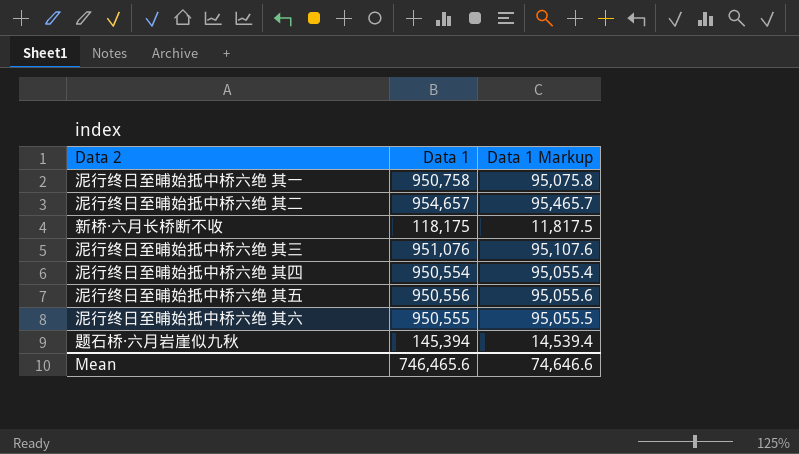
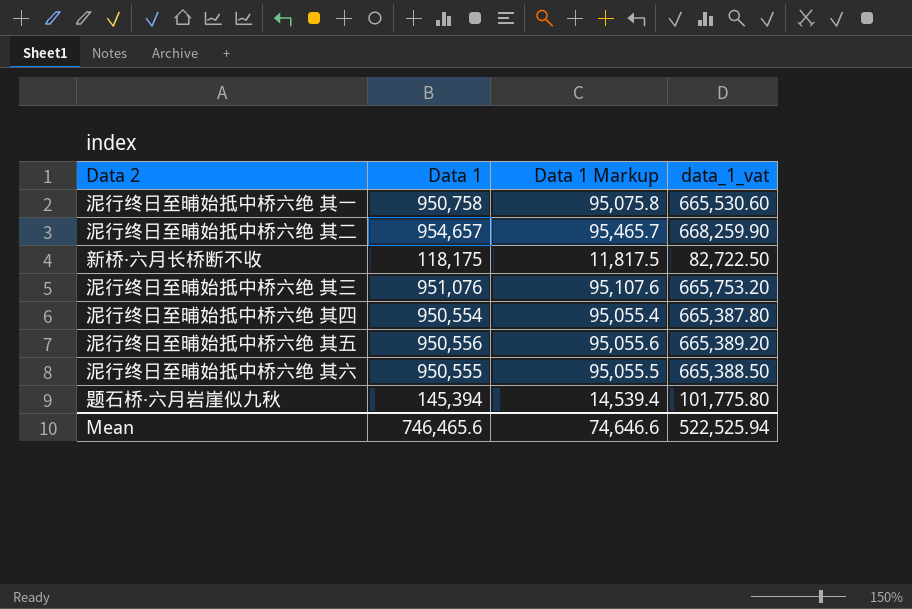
column data_1_vat | formula: none -> [Data 1] * 0.7

